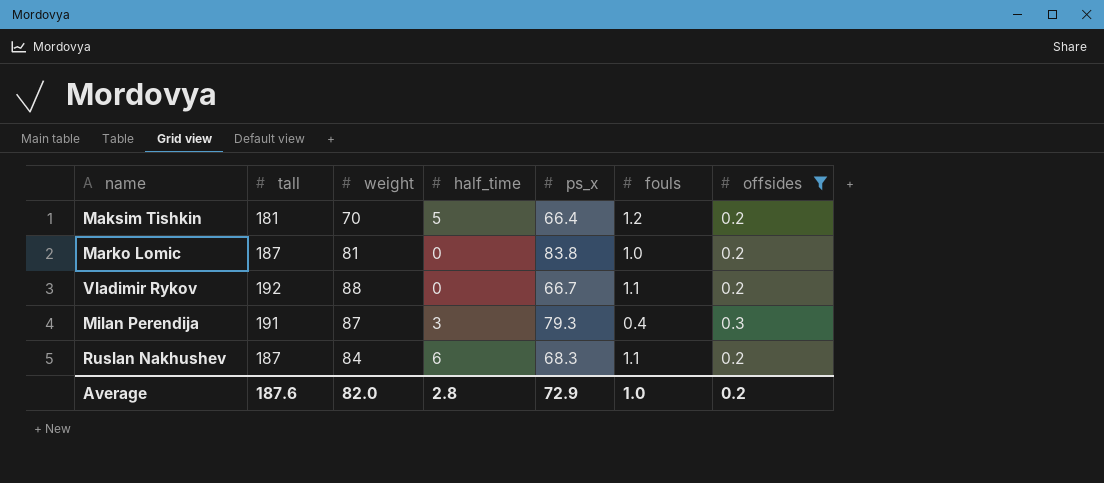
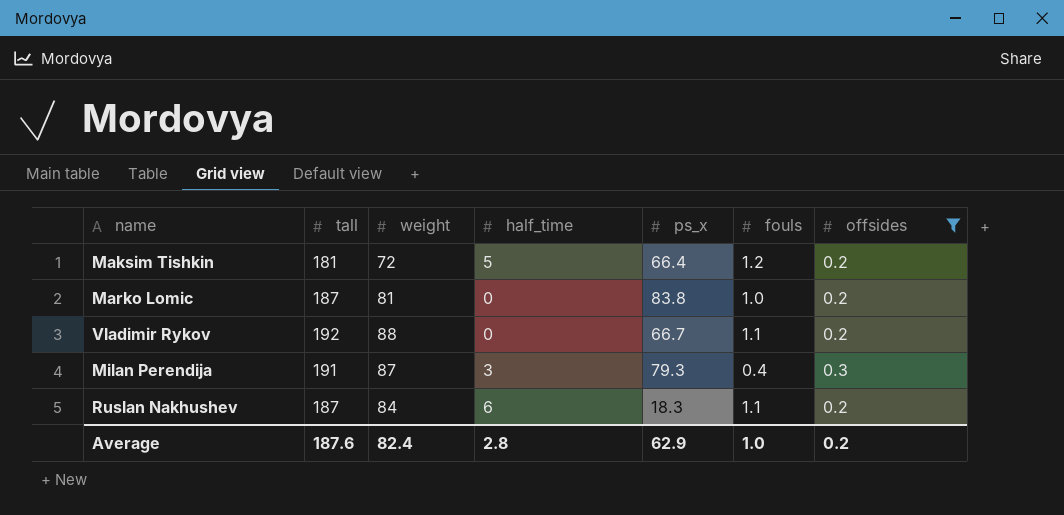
Maksim Tishkin | weight: 70 -> 72
Ruslan Nakhushev | ps_x: 68.3 -> 18.3
Average | weight: 82.0 -> 82.4
Average | ps_x: 72.9 -> 62.9

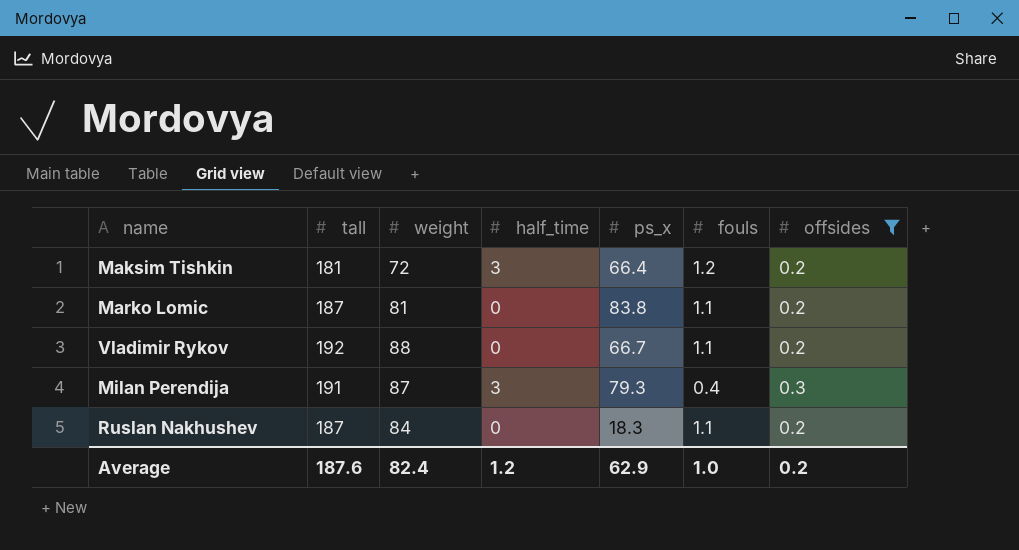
Maksim Tishkin | half_time: 5 -> 3
Marko Lomic | fouls: 1.0 -> 1.1
Ruslan Nakhushev | half_time: 6 -> 0
Average | half_time: 2.8 -> 1.2

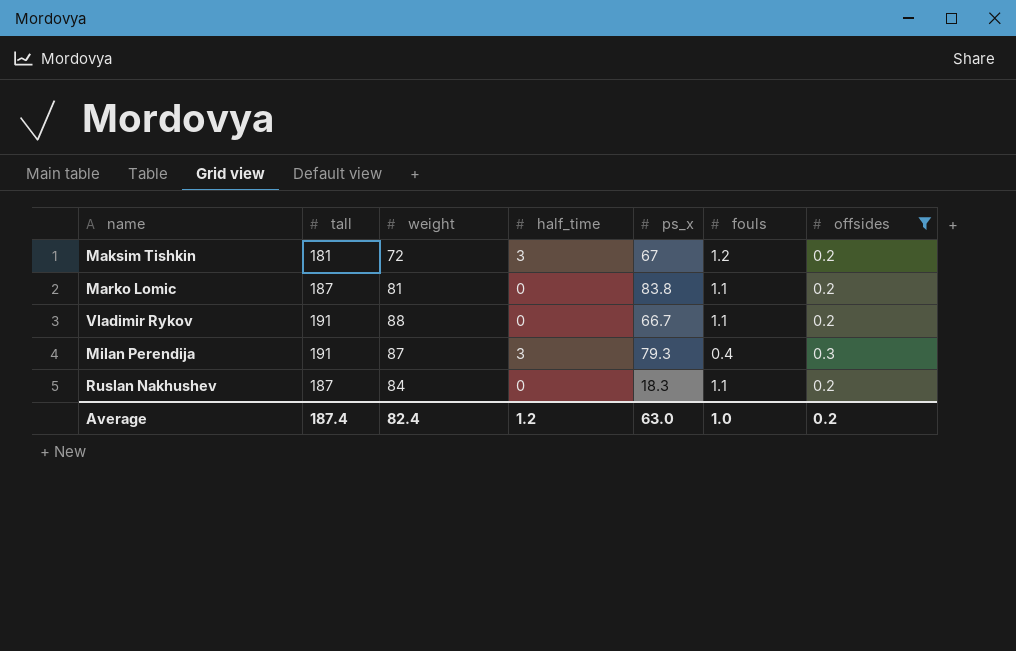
Maksim Tishkin | ps_x: 66.4 -> 67
Vladimir Rykov | tall: 192 -> 191
Average | tall: 187.6 -> 187.4
Average | ps_x: 62.9 -> 63.0

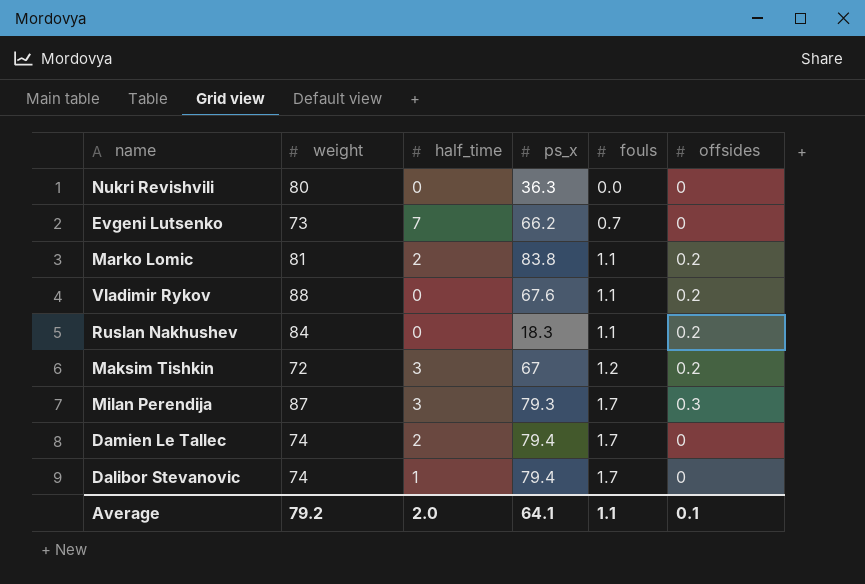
filter: offsides != 0 -> none
row order: none -> fouls ascending
column tall | position: 2 -> none
Marko Lomic | half_time: 0 -> 2
Vladimir Rykov | ps_x: 66.7 -> 67.6
Milan Perendija | fouls: 0.4 -> 1.7
Average | weight: 82.4 -> 79.2
Average | half_time: 1.2 -> 2.0
Average | ps_x: 63.0 -> 64.1
Average | fouls: 1.0 -> 1.1
Average | offsides: 0.2 -> 0.1

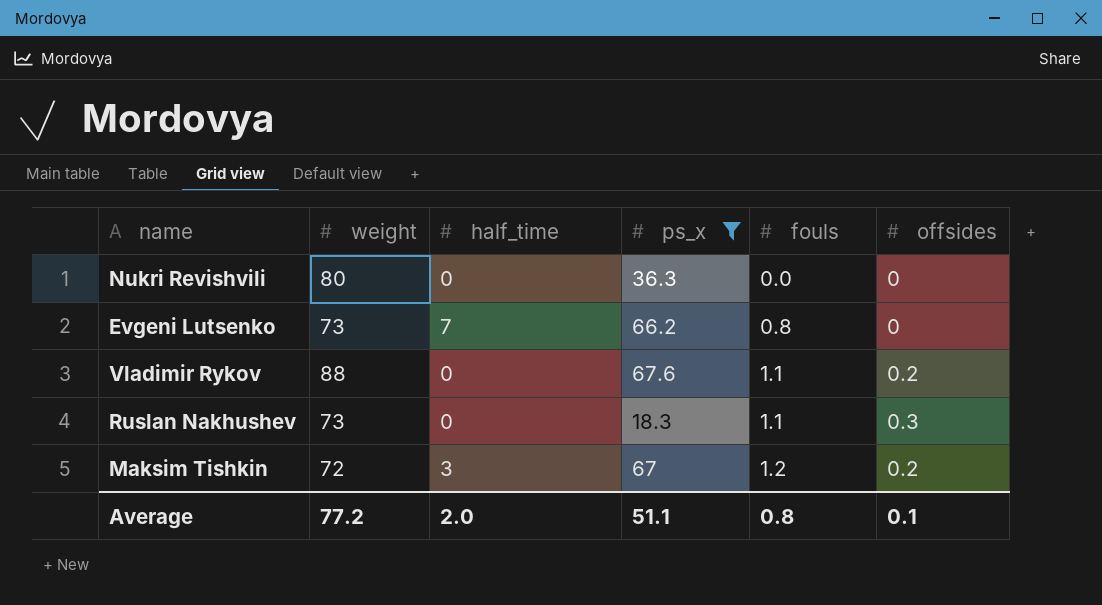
filter: none -> ps_x <= 67.6
Evgeni Lutsenko | fouls: 0.7 -> 0.8
Ruslan Nakhushev | weight: 84 -> 73
Ruslan Nakhushev | offsides: 0.2 -> 0.3
Average | weight: 79.2 -> 77.2
Average | ps_x: 64.1 -> 51.1
Average | fouls: 1.1 -> 0.8

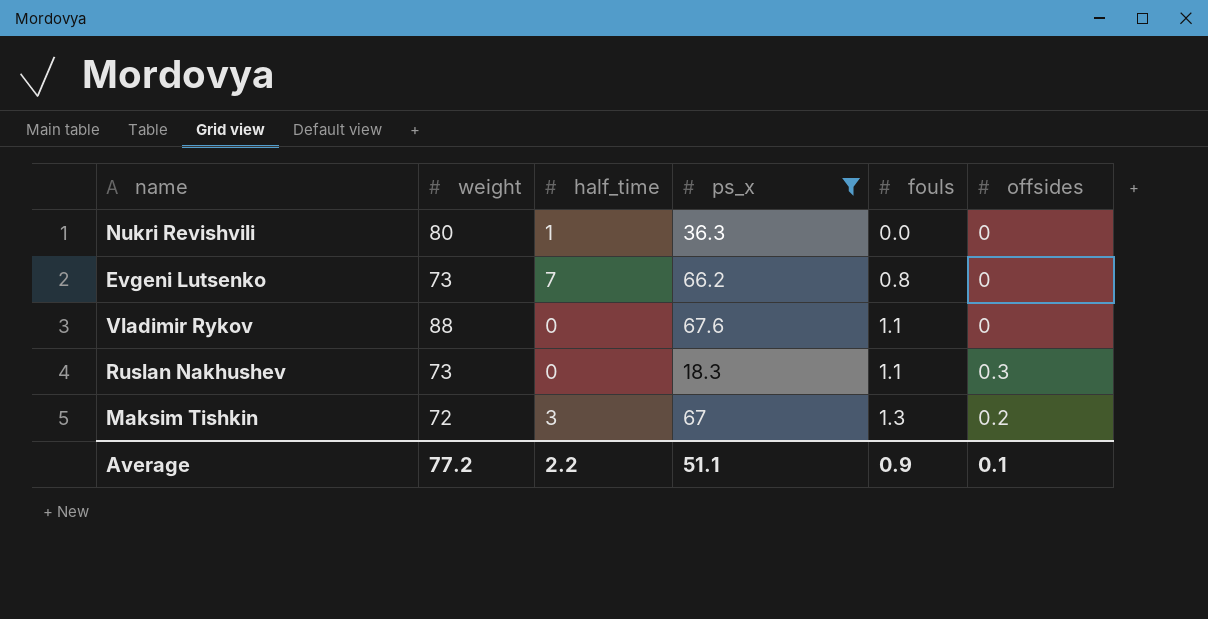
Nukri Revishvili | half_time: 0 -> 1
Vladimir Rykov | offsides: 0.2 -> 0
Maksim Tishkin | fouls: 1.2 -> 1.3
Average | half_time: 2.0 -> 2.2
Average | fouls: 0.8 -> 0.9

